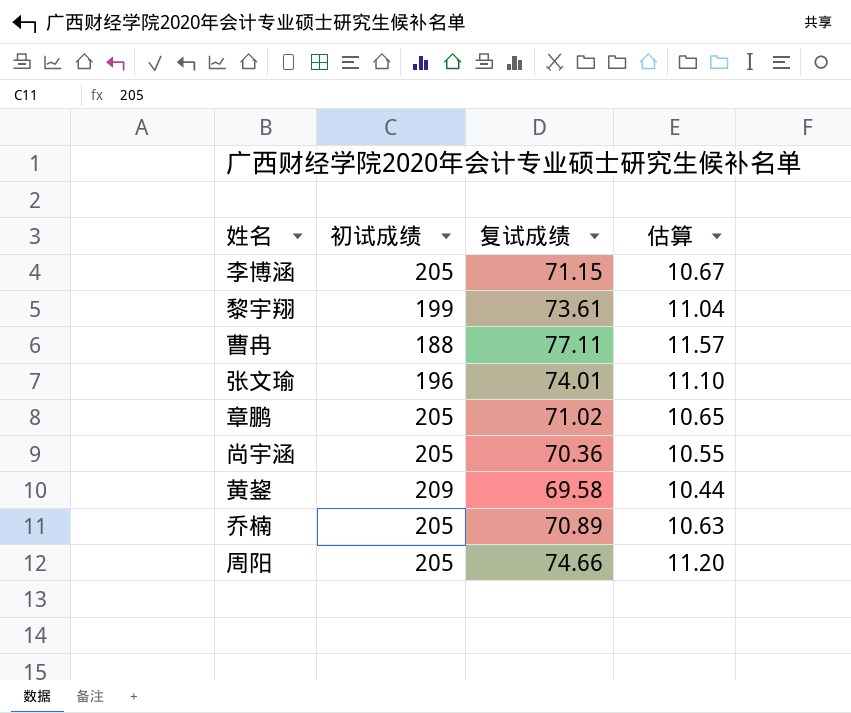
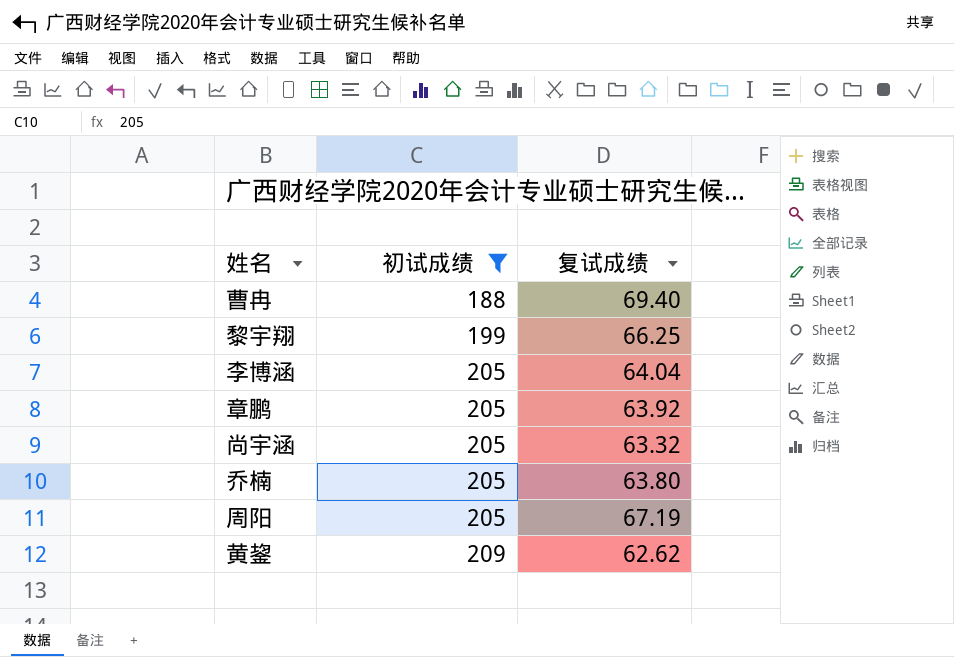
filter: none -> 初试成绩 != 196
row order: none -> 初试成绩 ascending
column 估算 | formula: [复试成绩] * 0.15 -> none
曹冉 | 复试成绩: 77.11 -> 69.40
黎宇翔 | 复试成绩: 73.61 -> 66.25
李博涵 | 复试成绩: 71.15 -> 64.04
章鹏 | 复试成绩: 71.02 -> 63.92
尚宇涵 | 复试成绩: 70.36 -> 63.32
乔楠 | 复试成绩: 70.89 -> 63.80
周阳 | 复试成绩: 74.66 -> 67.19
黄鋆 | 复试成绩: 69.58 -> 62.62

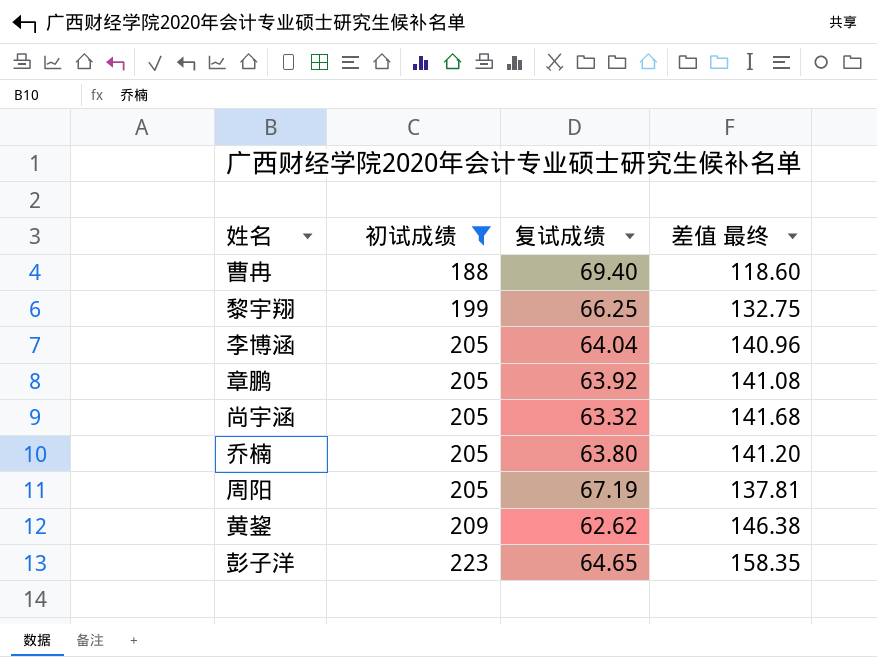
column 差值 最终 | formula: none -> [初试成绩] - [复试成绩]
row 彭子洋: none -> 223 | 64.65 | 158.35

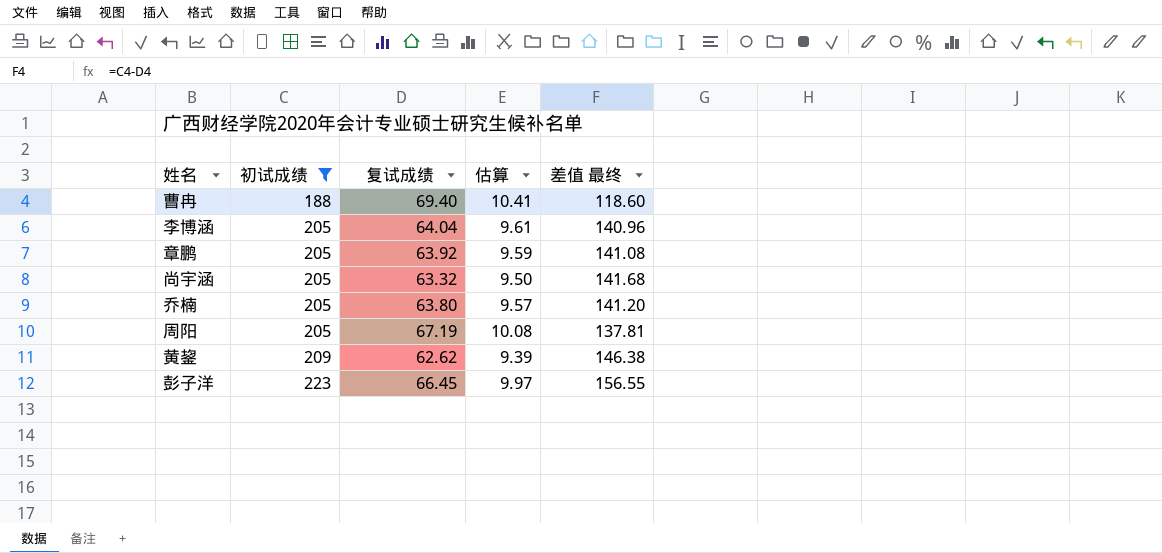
column 估算 | formula: none -> [复试成绩] * 0.15
row 黎宇翔: 199 | 66.25 | 132.75 -> none
彭子洋 | 复试成绩: 64.65 -> 66.45
彭子洋 | 差值 最终: 158.35 -> 156.55

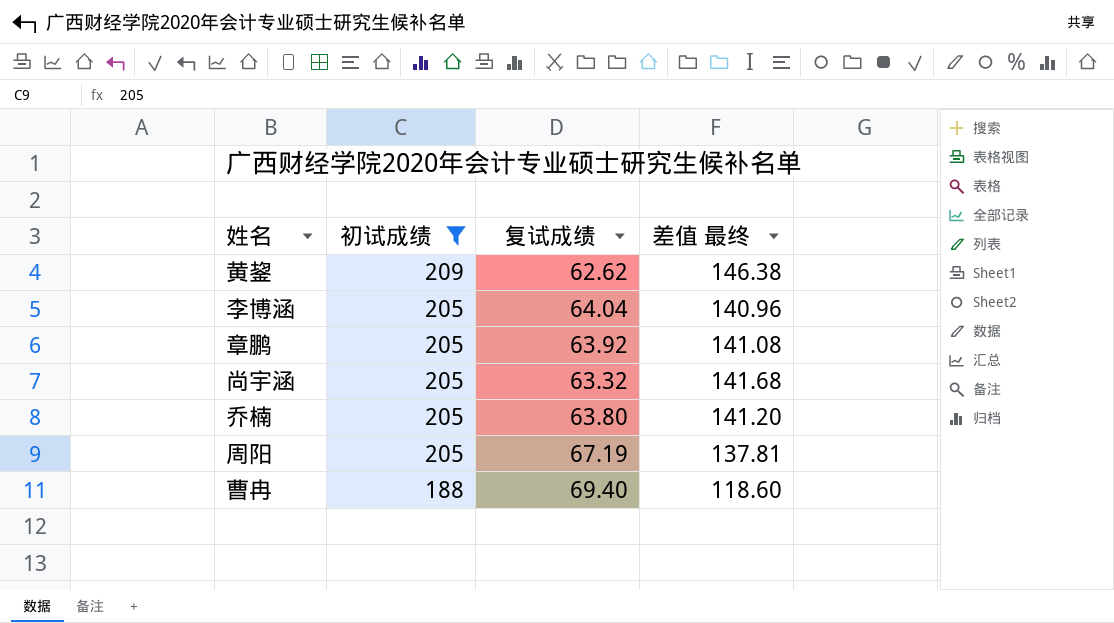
row order: 初试成绩 ascending -> 初试成绩 descending
column 估算 | formula: [复试成绩] * 0.15 -> none
row 彭子洋: 223 | 66.45 | 9.97 | 156.55 -> none

